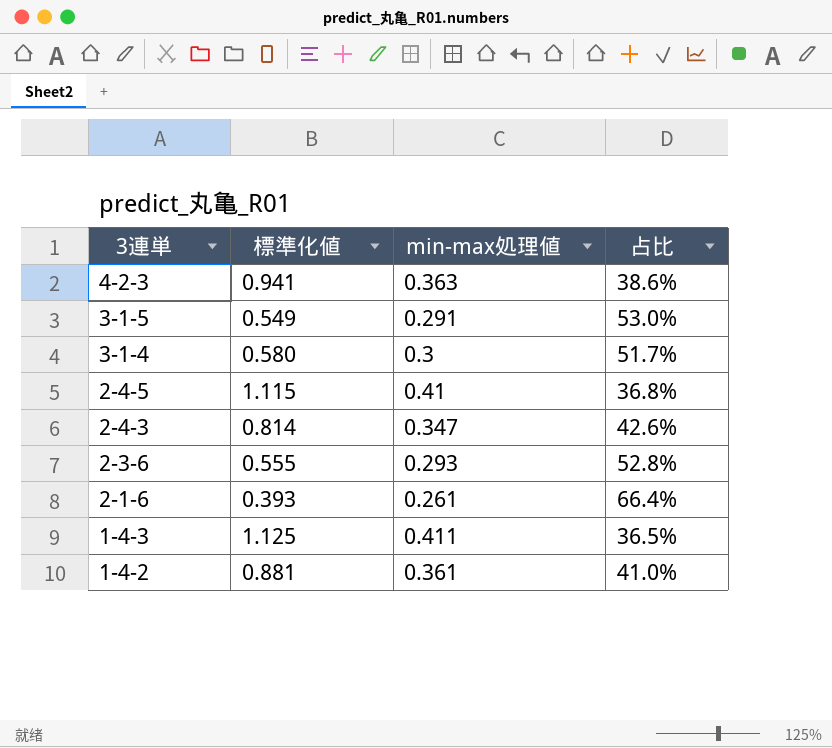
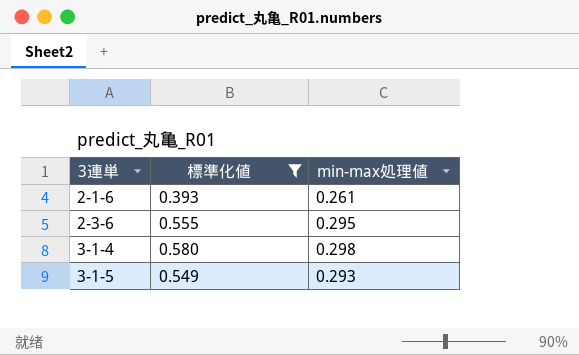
filter: none -> 標準化値 <= 0.580
row order: 3連単 descending -> 3連単 ascending
column 占比 | formula: [min-max処理値] / [標準化値] -> none
2-3-6 | min-max処理値: 0.293 -> 0.295
3-1-4 | min-max処理値: 0.3 -> 0.298
3-1-5 | min-max処理値: 0.291 -> 0.293

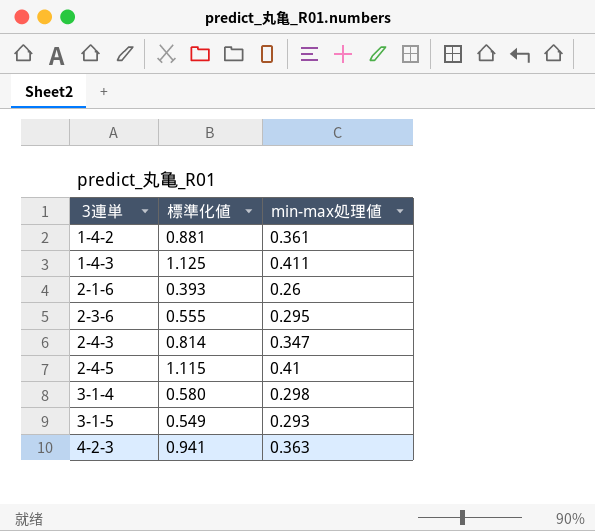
filter: 標準化値 <= 0.580 -> none
2-1-6 | min-max処理値: 0.261 -> 0.26

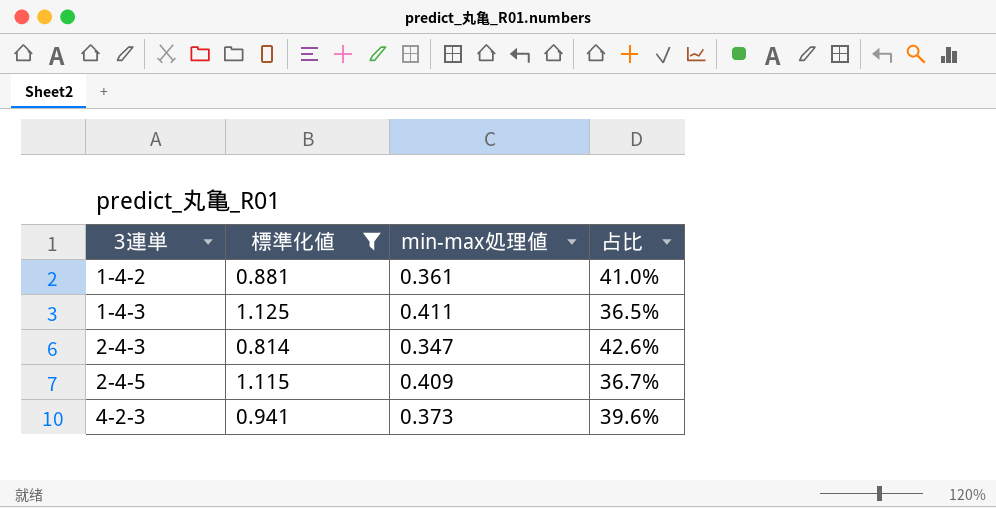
filter: none -> 標準化値 >= 0.814
column 占比 | formula: none -> [min-max処理値] / [標準化値]
2-4-5 | min-max処理値: 0.41 -> 0.409
4-2-3 | min-max処理値: 0.363 -> 0.373

